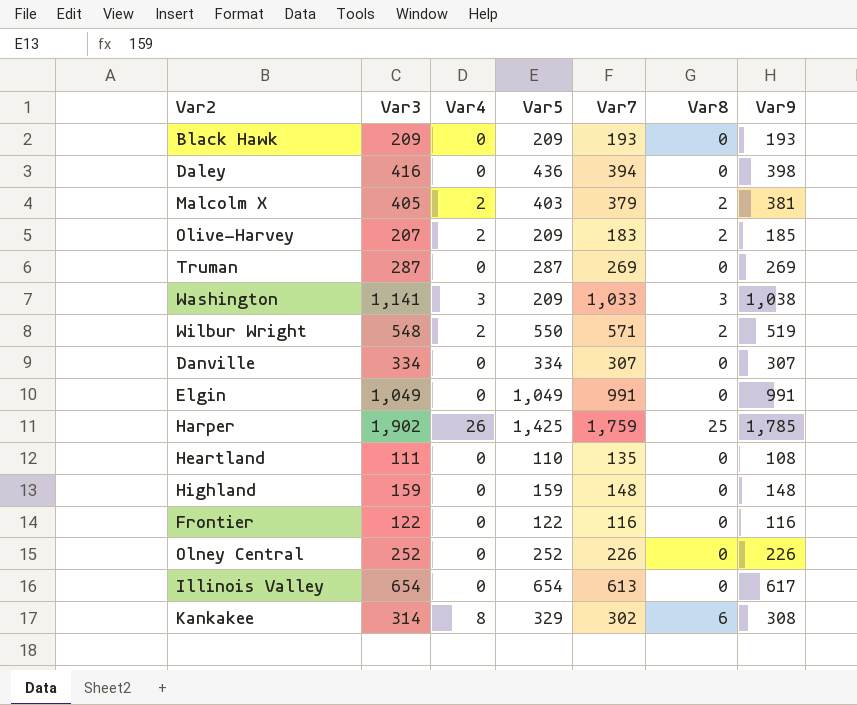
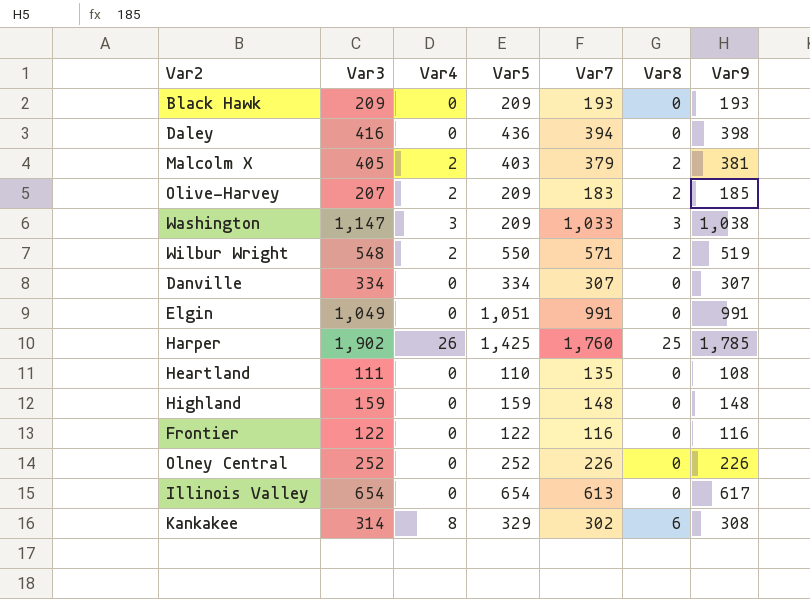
row Truman: 287 | 0 | 287 | 269 | 0 | 269 -> none
Washington | Var3: 1,141 -> 1,147
Elgin | Var5: 1,049 -> 1,051
Harper | Var7: 1,759 -> 1,760

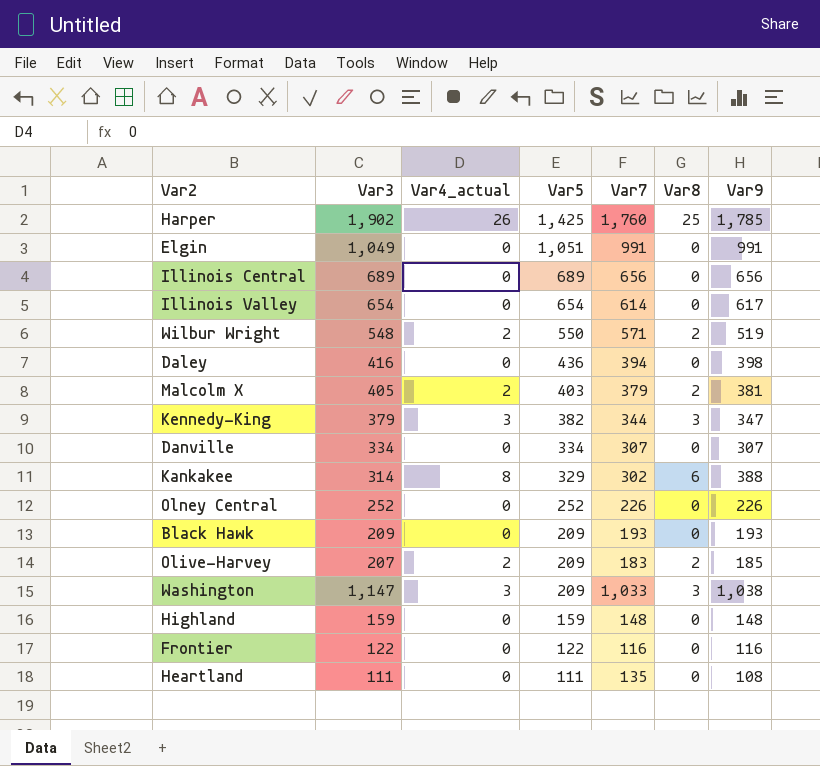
row order: none -> Var5 descending
column name: Var4 -> Var4_actual
row Illinois Central: none -> 689 | 0 | 689 | 656 | 0 | 656
Illinois Valley | Var7: 613 -> 614
row Kennedy-King: none -> 379 | 3 | 382 | 344 | 3 | 347
Kankakee | Var9: 308 -> 388
Heartland | Var5: 110 -> 111

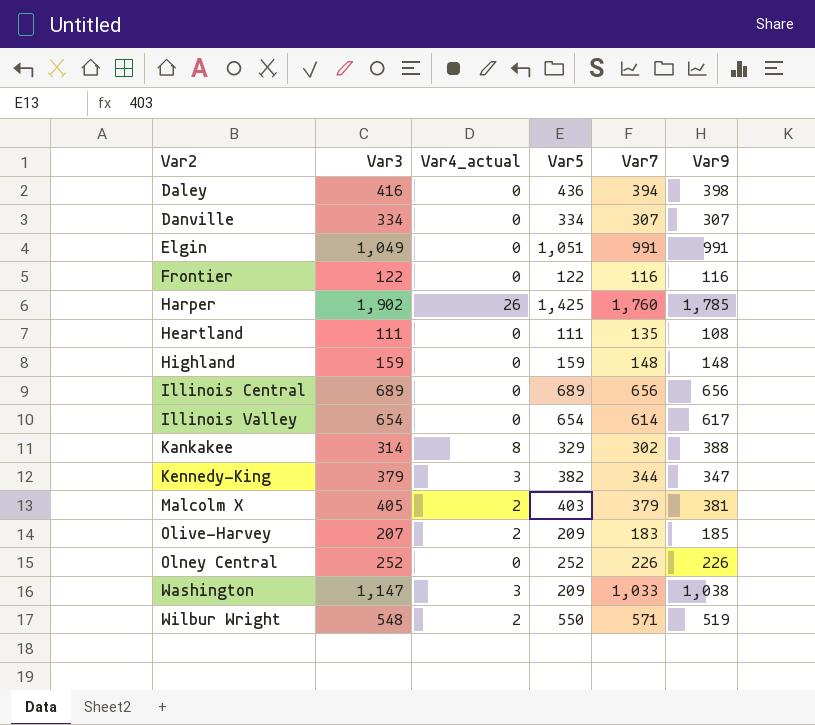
row order: Var5 descending -> Var2 ascending
column Var8 | position: 6 -> none
row Black Hawk: 209 | 0 | 209 | 193 | 0 | 193 -> none

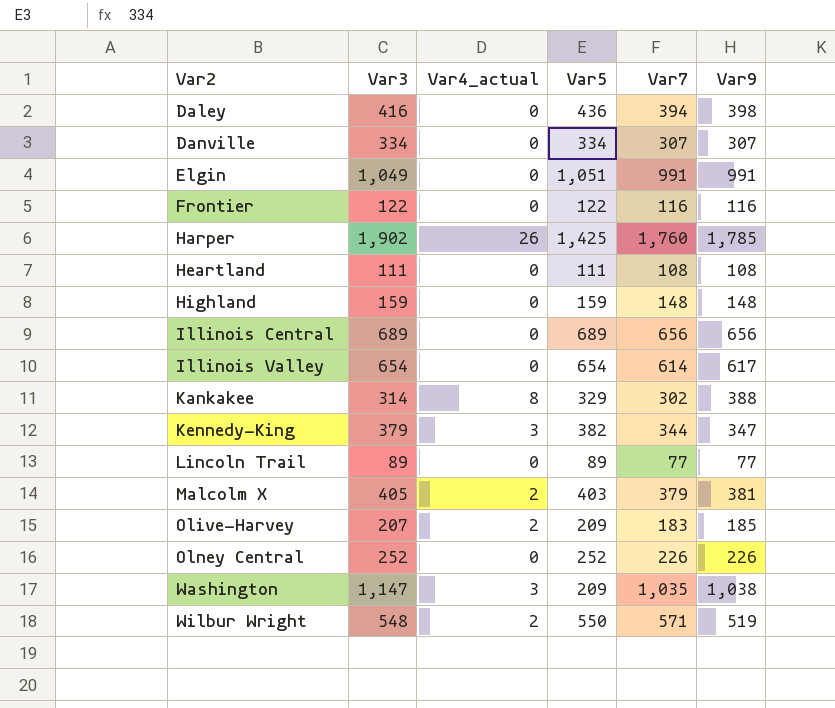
Heartland | Var7: 135 -> 108
row Lincoln Trail: none -> 89 | 0 | 89 | 77 | 77
Washington | Var7: 1,033 -> 1,035

